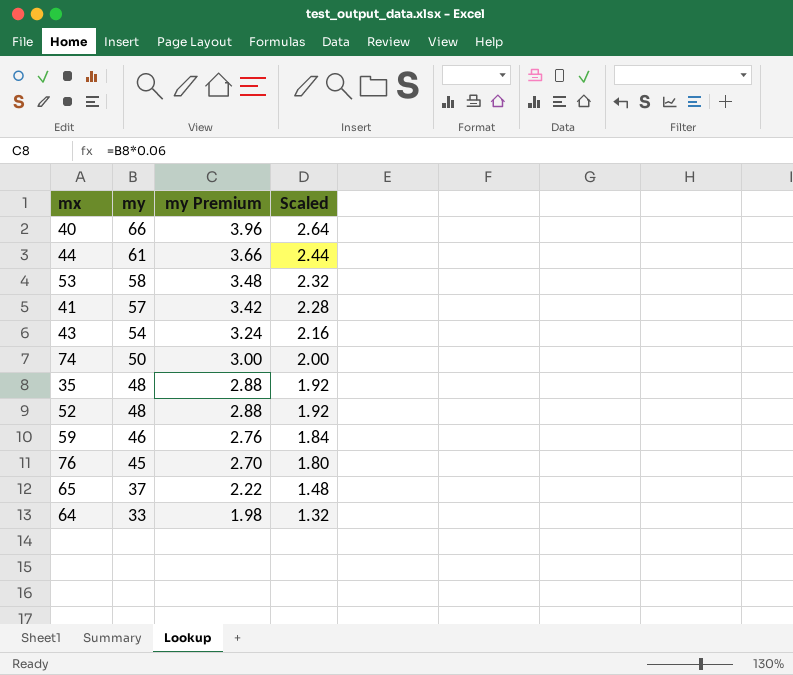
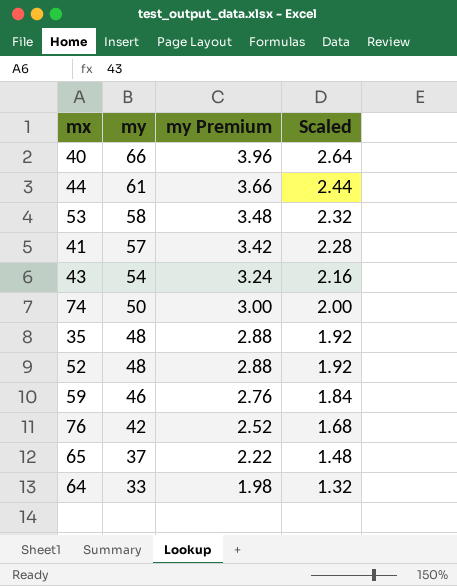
76 | my: 45 -> 42
76 | my Premium: 2.70 -> 2.52
76 | Scaled: 1.80 -> 1.68

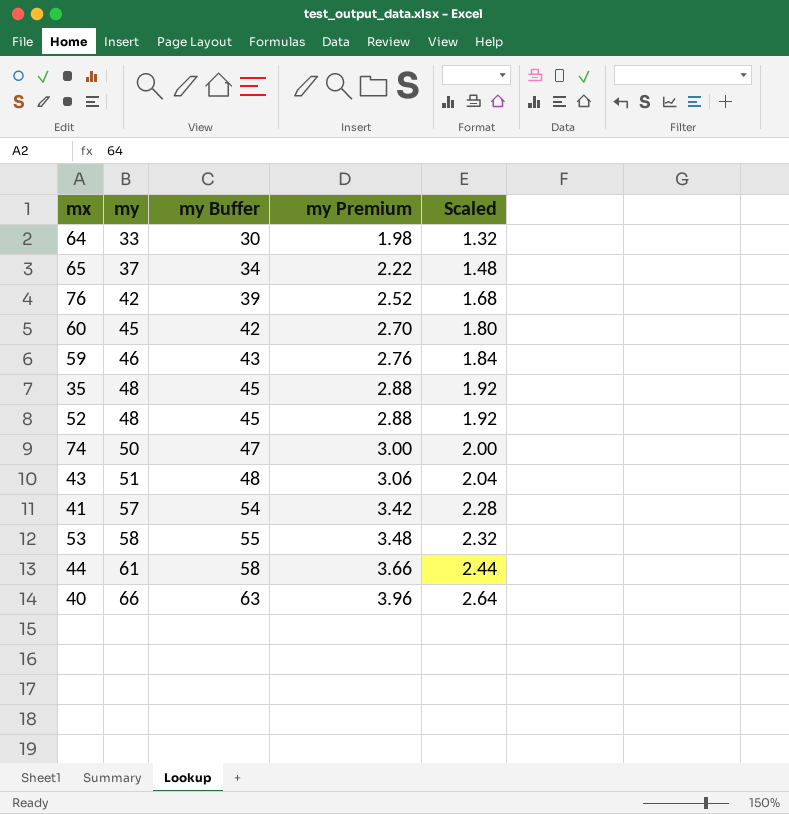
row order: my descending -> my ascending
column my Buffer | formula: none -> [my] - 3
row 60: none -> 45 | 42 | 2.70 | 1.80
43 | my: 54 -> 51
43 | my Premium: 3.24 -> 3.06
43 | Scaled: 2.16 -> 2.04

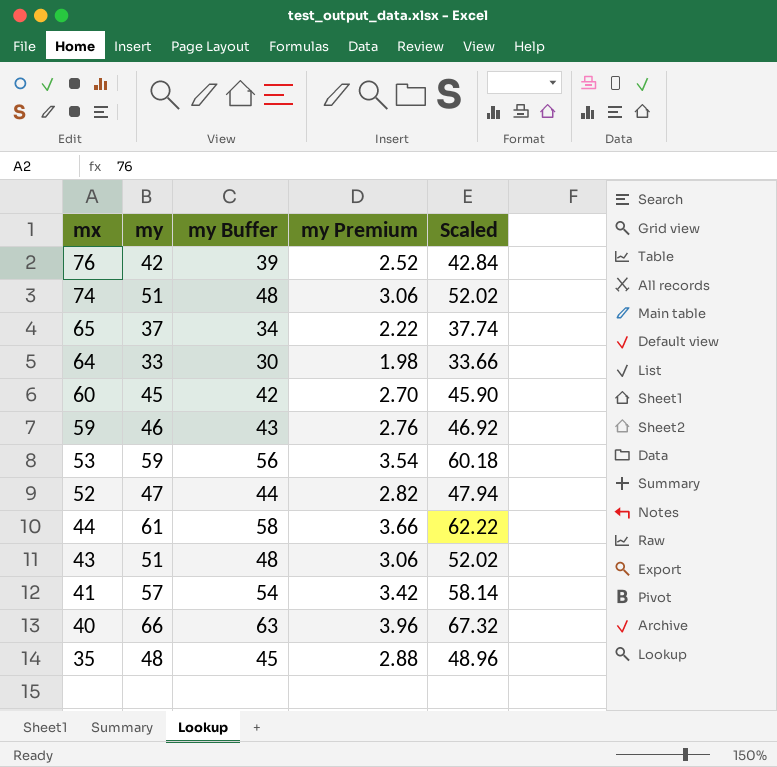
row order: my ascending -> mx descending
column Scaled | formula: [my] * 0.04 -> [my] * 1.02
74 | my: 50 -> 51
74 | my Buffer: 47 -> 48
74 | my Premium: 3.00 -> 3.06
53 | my: 58 -> 59
53 | my Buffer: 55 -> 56
53 | my Premium: 3.48 -> 3.54
52 | my: 48 -> 47
52 | my Buffer: 45 -> 44
52 | my Premium: 2.88 -> 2.82

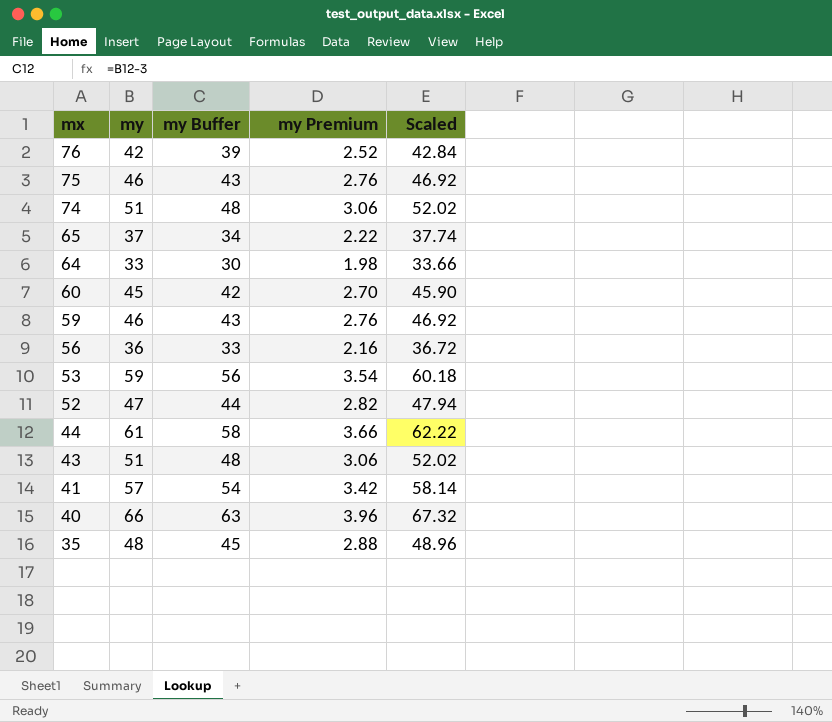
row 75: none -> 46 | 43 | 2.76 | 46.92
row 56: none -> 36 | 33 | 2.16 | 36.72

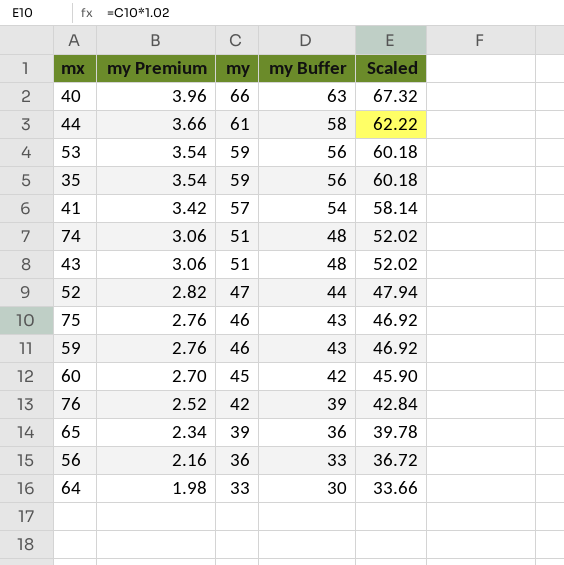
row order: mx descending -> my Premium descending
column my Premium | position: 4 -> 2
35 | my Premium: 2.88 -> 3.54
35 | my: 48 -> 59
35 | my Buffer: 45 -> 56
35 | Scaled: 48.96 -> 60.18
65 | my Premium: 2.22 -> 2.34
65 | my: 37 -> 39
65 | my Buffer: 34 -> 36
65 | Scaled: 37.74 -> 39.78

